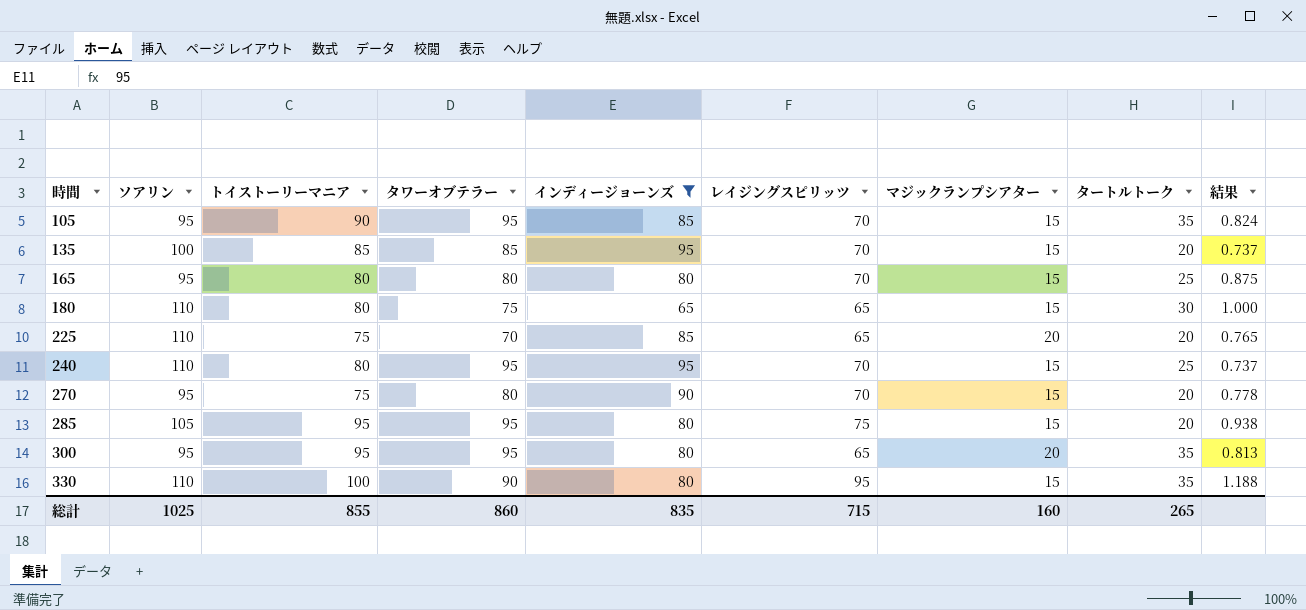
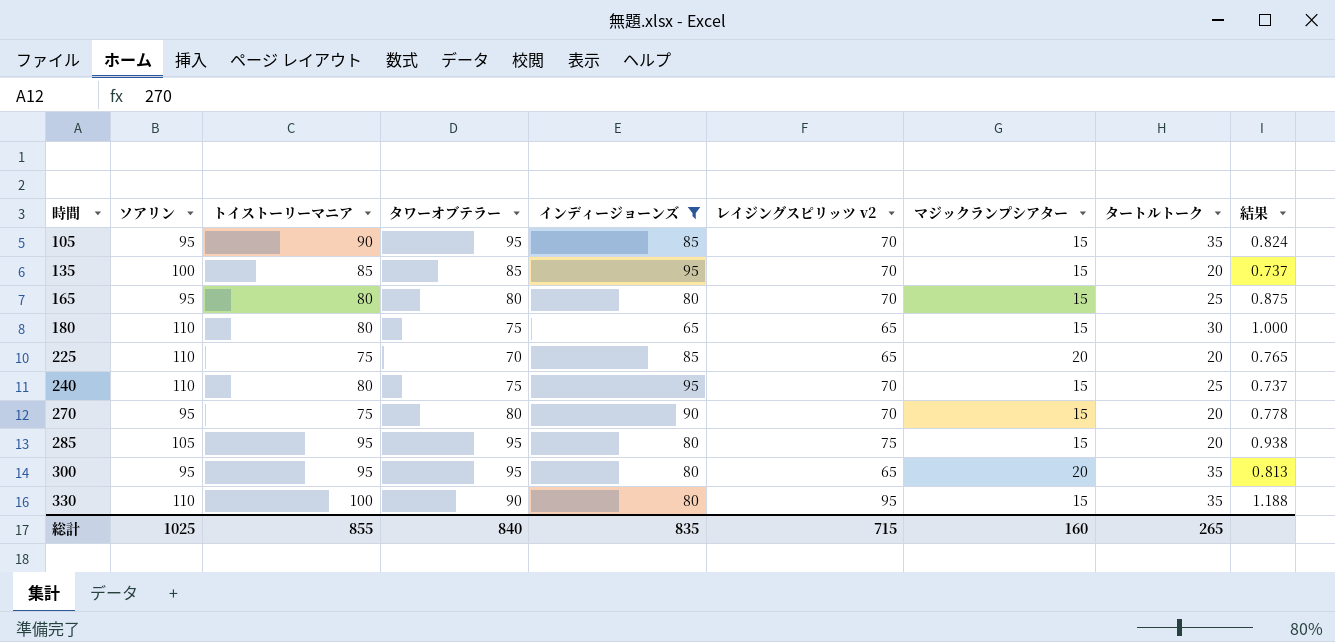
column name: レイジングスピリッツ -> レイジングスピリッツ v2
240 | タワーオブテラー: 95 -> 75
総計 | タワーオブテラー: 860 -> 840

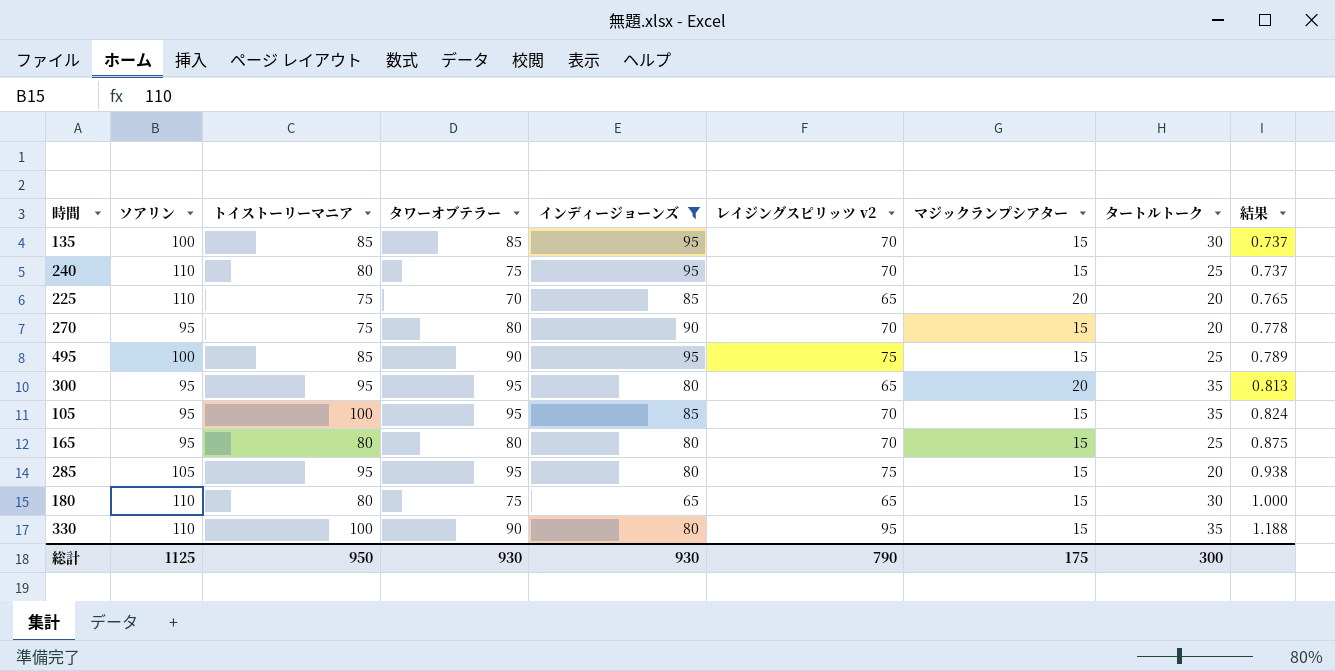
row order: 時間 ascending -> 結果 ascending
135 | タートルトーク: 20 -> 30
row 495: none -> 100 | 85 | 90 | 95 | 75 | 15 | 25 | 0.789
105 | トイストーリーマニア: 90 -> 100
総計 | ソアリン: 1025 -> 1125
総計 | トイストーリーマニア: 855 -> 950
総計 | タワーオブテラー: 840 -> 930
総計 | インディージョーンズ: 835 -> 930
総計 | レイジングスピリッツ v2: 715 -> 790
総計 | マジックランプシアター: 160 -> 175
総計 | タートルトーク: 265 -> 300

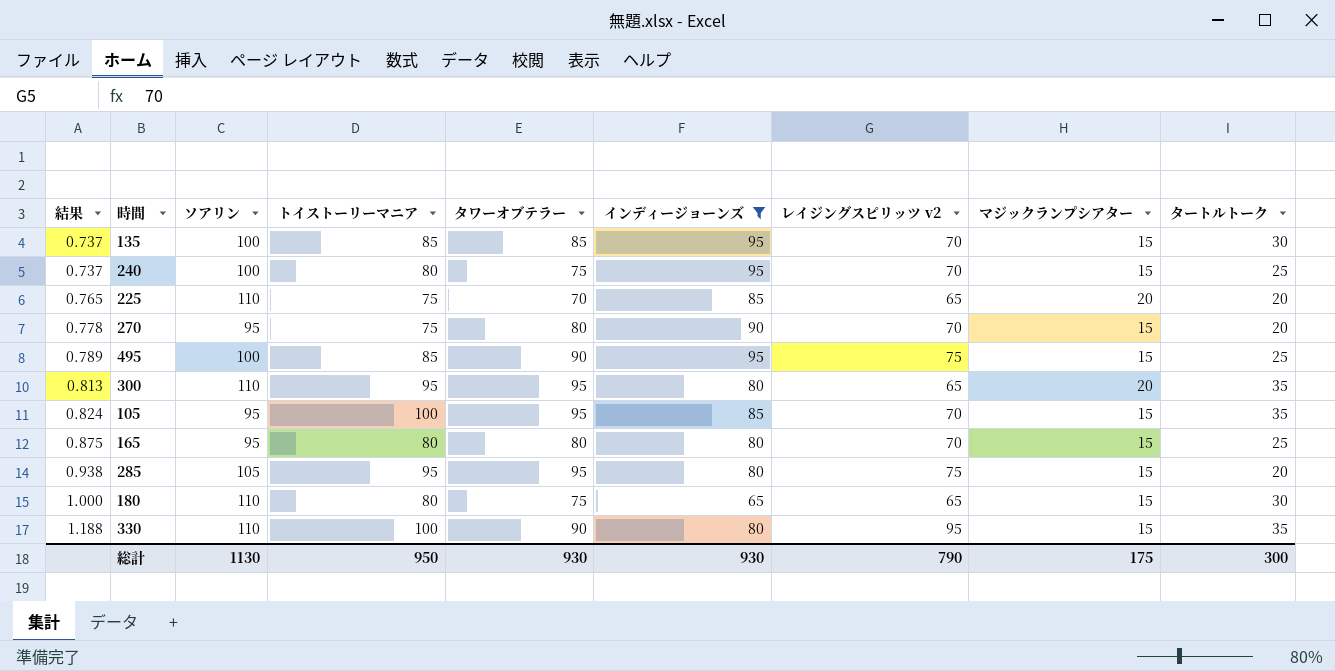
column 結果 | position: 9 -> 1
240 | ソアリン: 110 -> 100
300 | ソアリン: 95 -> 110
総計 | ソアリン: 1125 -> 1130

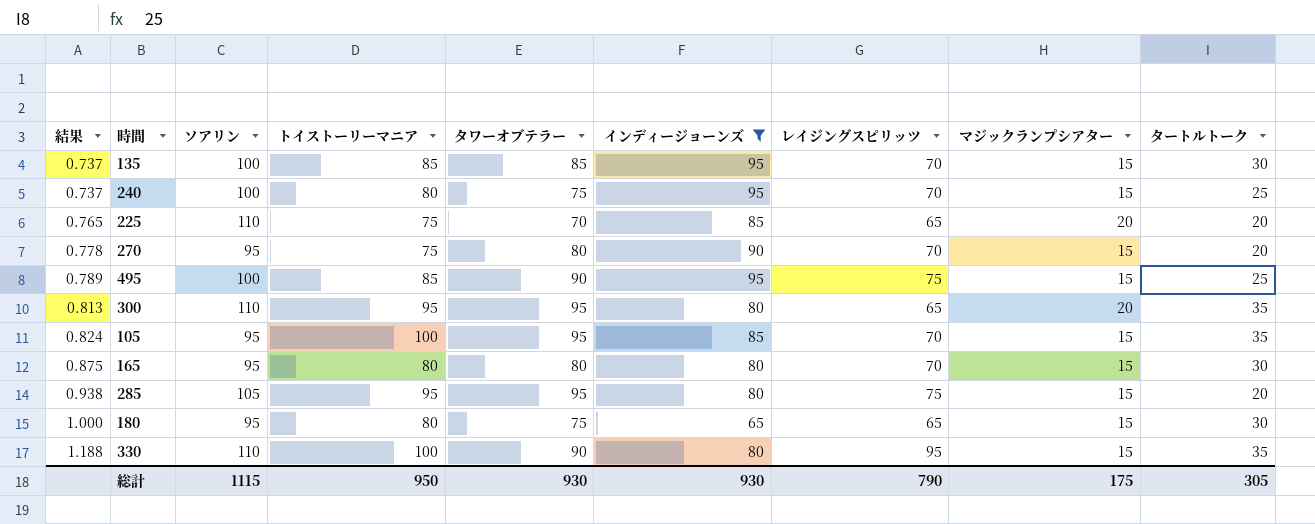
column name: レイジングスピリッツ v2 -> レイジングスピリッツ
165 | タートルトーク: 25 -> 30
180 | ソアリン: 110 -> 95
総計 | ソアリン: 1130 -> 1115
総計 | タートルトーク: 300 -> 305

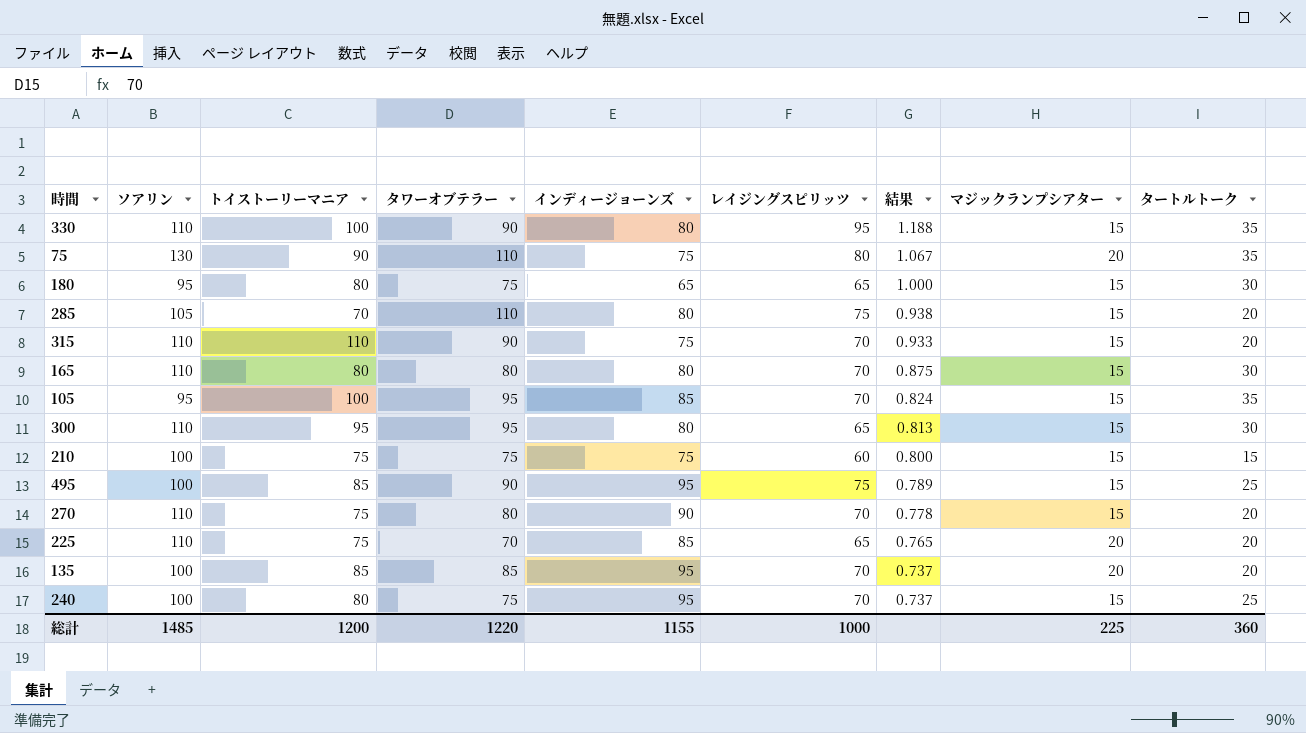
filter: インディージョーンズ != 75 -> none
row order: 結果 ascending -> 結果 descending
column 結果 | position: 1 -> 7
285 | トイストーリーマニア: 95 -> 70
285 | タワーオブテラー: 95 -> 110
165 | ソアリン: 95 -> 110
300 | マジックランプシアター: 20 -> 15
300 | タートルトーク: 35 -> 30
270 | ソアリン: 95 -> 110
135 | マジックランプシアター: 15 -> 20
135 | タートルトーク: 30 -> 20
総計 | ソアリン: 1115 -> 1485
総計 | トイストーリーマニア: 950 -> 1200
総計 | タワーオブテラー: 930 -> 1220
総計 | インディージョーンズ: 930 -> 1155
総計 | レイジングスピリッツ: 790 -> 1000
総計 | マジックランプシアター: 175 -> 225
総計 | タートルトーク: 305 -> 360

